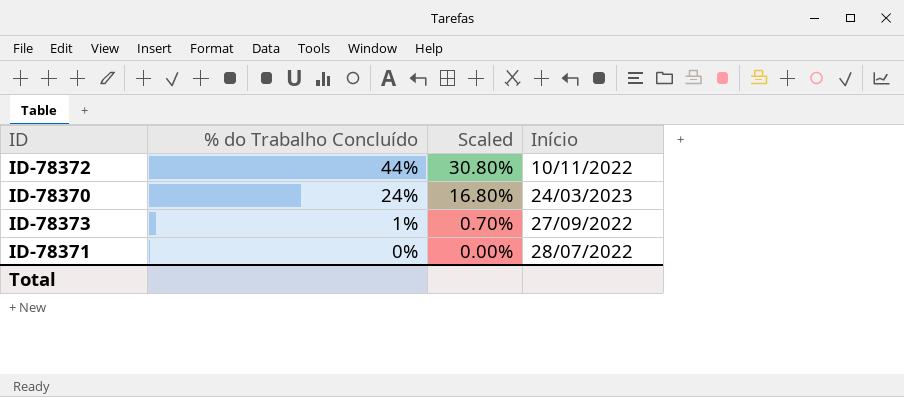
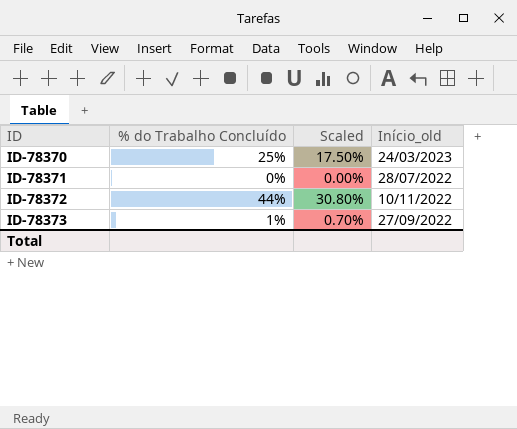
row order: % do Trabalho Concluído descending -> ID ascending
column name: Início -> Início_old
ID-78370 | % do Trabalho Concluído: 24% -> 25%
ID-78370 | Scaled: 16.80% -> 17.50%

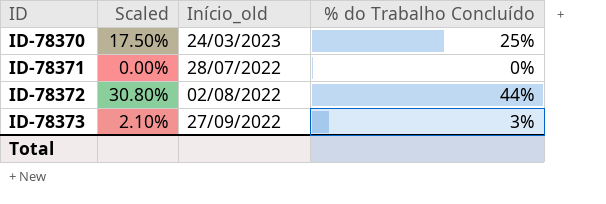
column % do Trabalho Concluído | position: 2 -> 4
ID-78372 | Início_old: 10/11/2022 -> 02/08/2022
ID-78373 | Scaled: 0.70% -> 2.10%
ID-78373 | % do Trabalho Concluído: 1% -> 3%

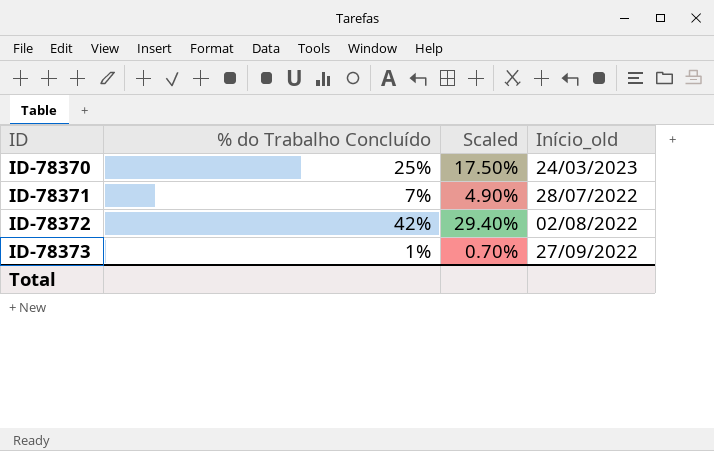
column % do Trabalho Concluído | position: 4 -> 2
ID-78371 | % do Trabalho Concluído: 0% -> 7%
ID-78371 | Scaled: 0.00% -> 4.90%
ID-78372 | % do Trabalho Concluído: 44% -> 42%
ID-78372 | Scaled: 30.80% -> 29.40%
ID-78373 | % do Trabalho Concluído: 3% -> 1%
ID-78373 | Scaled: 2.10% -> 0.70%

